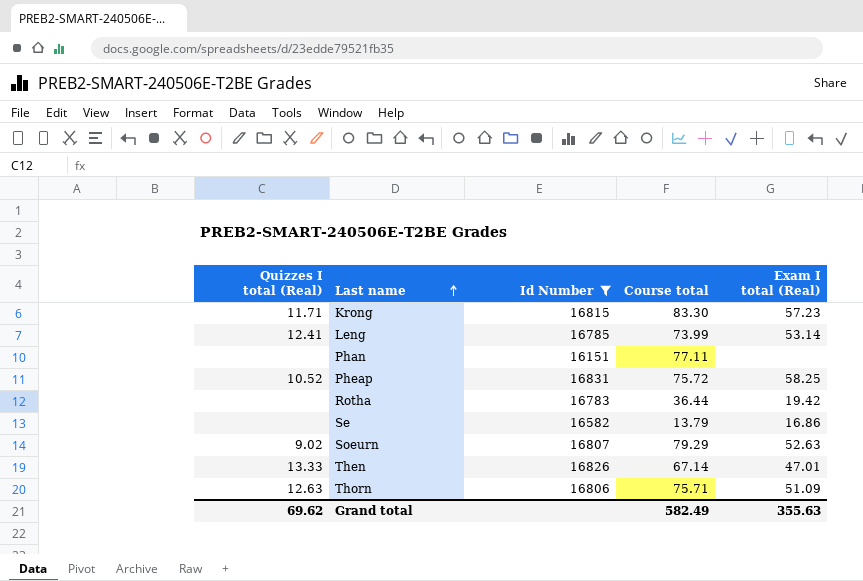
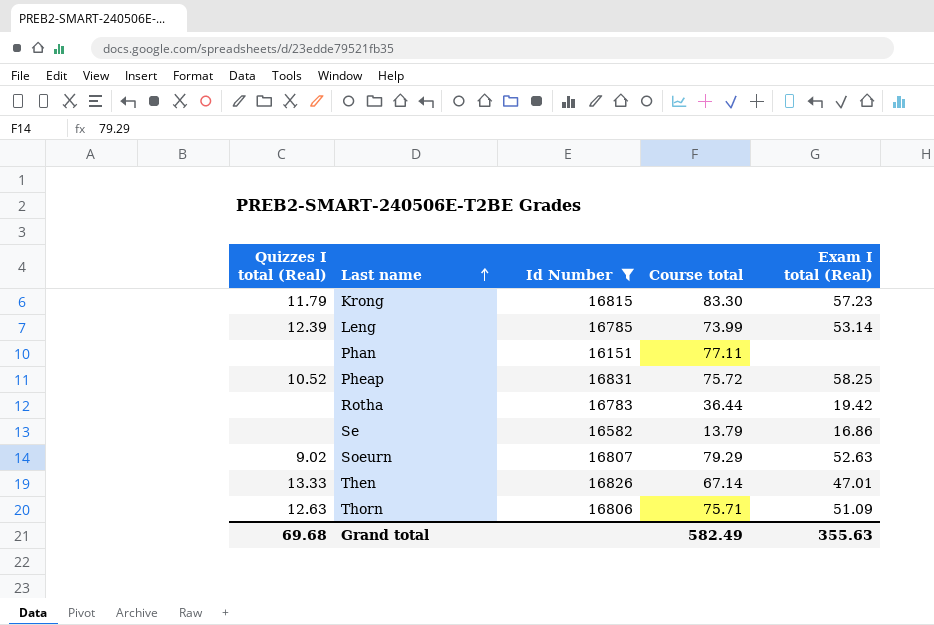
Krong | Quizzes I total (Real): 11.71 -> 11.79
Leng | Quizzes I total (Real): 12.41 -> 12.39
Grand total | Quizzes I total (Real): 69.62 -> 69.68

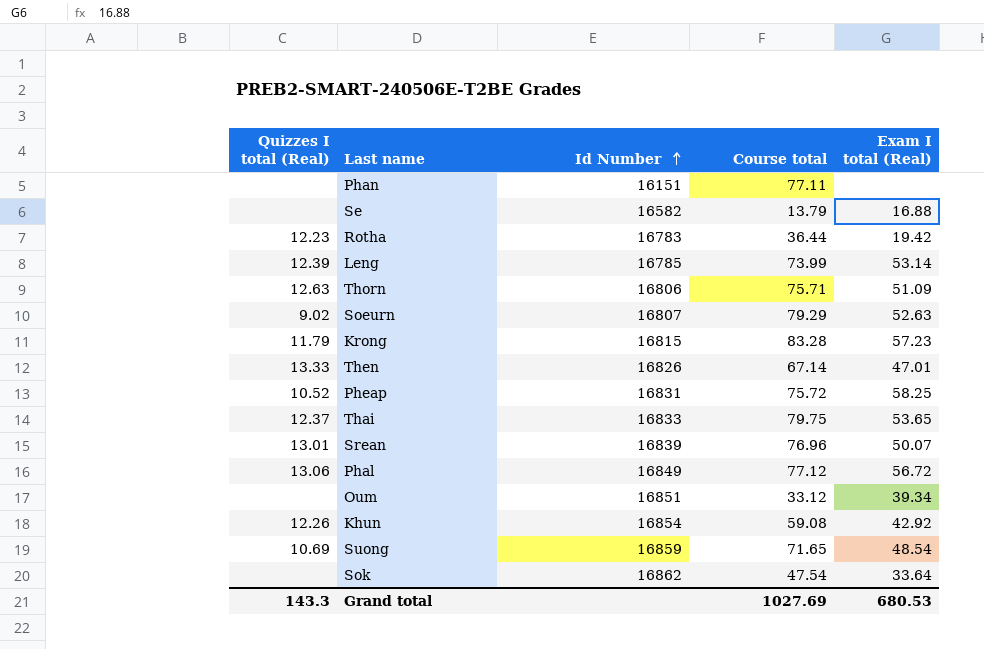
filter: Id Number <= 16831 -> none
row order: Last name ascending -> Id Number ascending
Se | Exam I total (Real): 16.86 -> 16.88
Rotha | Quizzes I total (Real): none -> 12.23
Krong | Course total: 83.30 -> 83.28
Grand total | Quizzes I total (Real): 69.68 -> 143.3
Grand total | Course total: 582.49 -> 1027.69
Grand total | Exam I total (Real): 355.63 -> 680.53

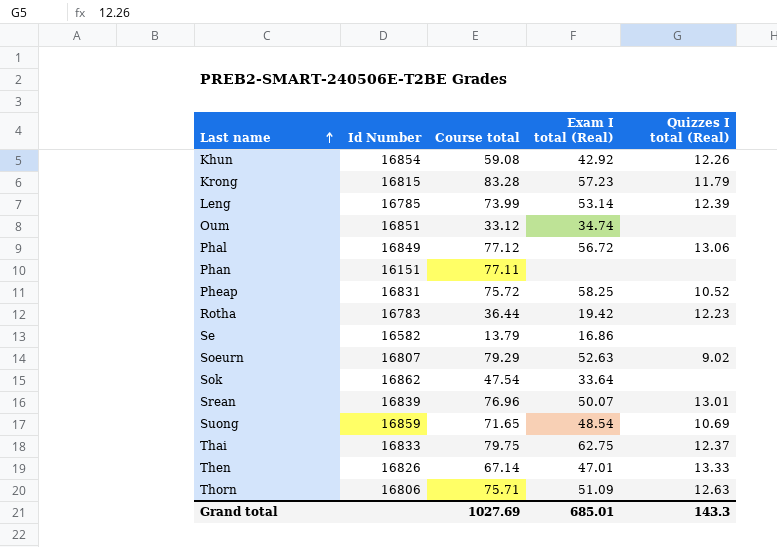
row order: Id Number ascending -> Last name ascending
column Quizzes I total (Real) | position: 1 -> 5
Oum | Exam I total (Real): 39.34 -> 34.74
Se | Exam I total (Real): 16.88 -> 16.86
Thai | Exam I total (Real): 53.65 -> 62.75
Grand total | Exam I total (Real): 680.53 -> 685.01

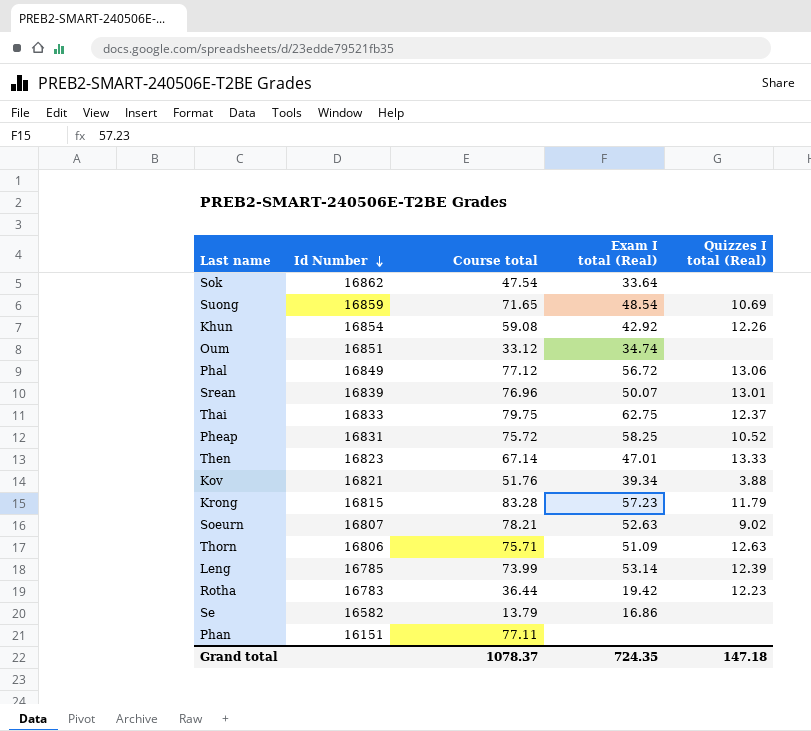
row order: Last name ascending -> Id Number descending
Then | Id Number: 16826 -> 16823
row Kov: none -> 16821 | 51.76 | 39.34 | 3.88
Soeurn | Course total: 79.29 -> 78.21
Grand total | Course total: 1027.69 -> 1078.37
Grand total | Exam I total (Real): 685.01 -> 724.35
Grand total | Quizzes I total (Real): 143.3 -> 147.18

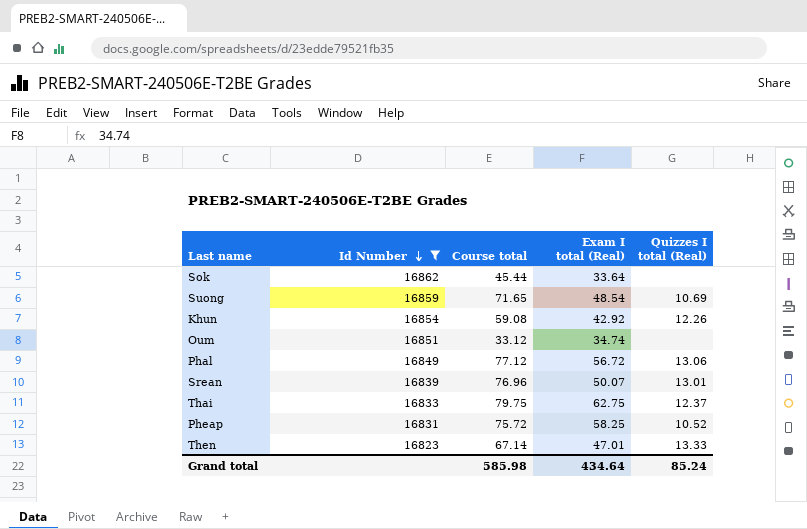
filter: none -> Id Number >= 16823
Sok | Course total: 47.54 -> 45.44
Grand total | Course total: 1078.37 -> 585.98
Grand total | Exam I total (Real): 724.35 -> 434.64
Grand total | Quizzes I total (Real): 147.18 -> 85.24

